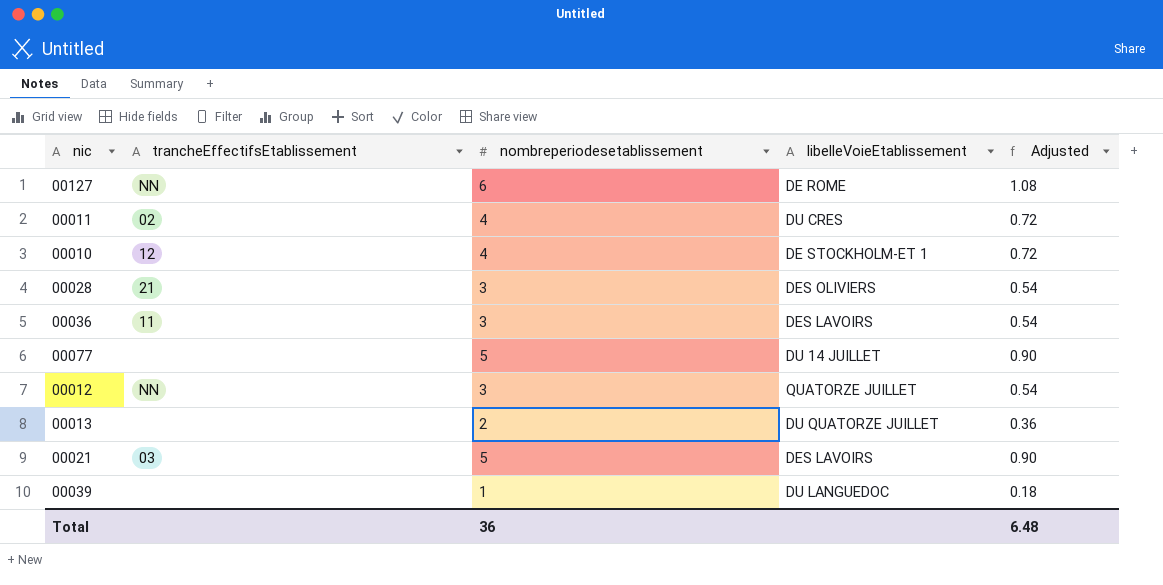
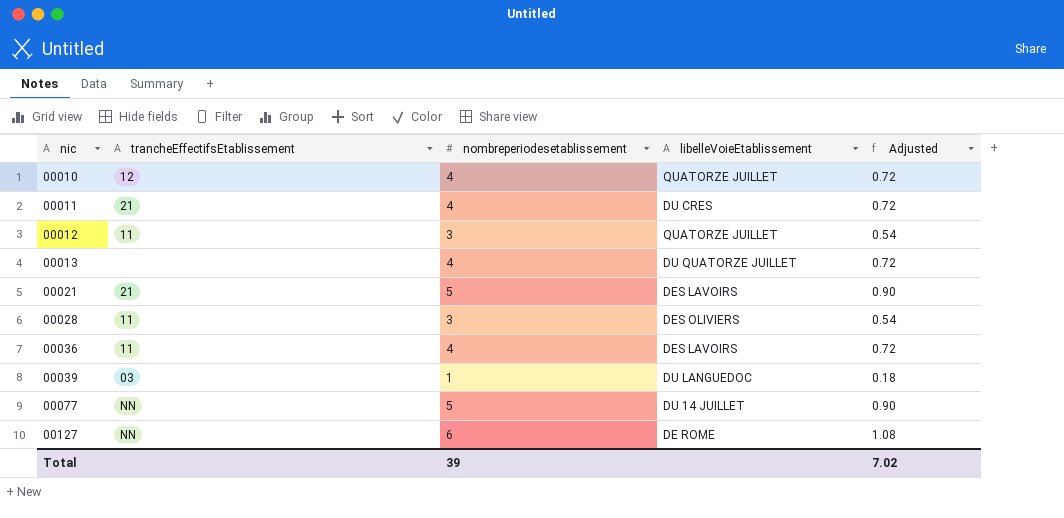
row order: none -> nic ascending
00010 | libelleVoieEtablissement: DE STOCKHOLM-ET 1 -> QUATORZE JUILLET
00011 | trancheEffectifsEtablissement: 02 -> 21
00012 | trancheEffectifsEtablissement: NN -> 11
00013 | nombreperiodesetablissement: 2 -> 4
00013 | Adjusted: 0.36 -> 0.72
00021 | trancheEffectifsEtablissement: 03 -> 21
00028 | trancheEffectifsEtablissement: 21 -> 11
00036 | nombreperiodesetablissement: 3 -> 4
00036 | Adjusted: 0.54 -> 0.72
00039 | trancheEffectifsEtablissement: none -> 03
00077 | trancheEffectifsEtablissement: none -> NN
Total | nombreperiodesetablissement: 36 -> 39
Total | Adjusted: 6.48 -> 7.02

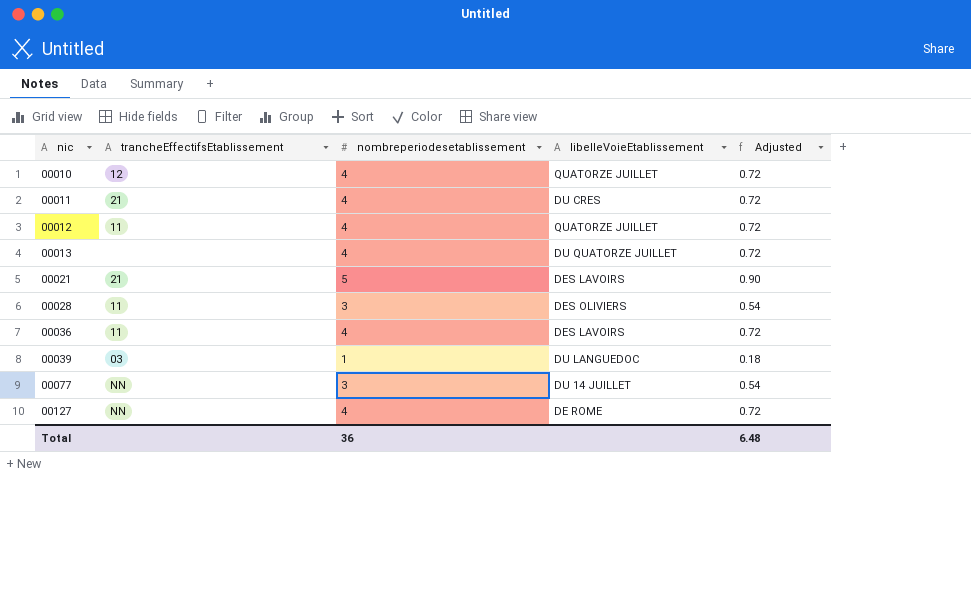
00012 | nombreperiodesetablissement: 3 -> 4
00012 | Adjusted: 0.54 -> 0.72
00077 | nombreperiodesetablissement: 5 -> 3
00077 | Adjusted: 0.90 -> 0.54
00127 | nombreperiodesetablissement: 6 -> 4
00127 | Adjusted: 1.08 -> 0.72
Total | nombreperiodesetablissement: 39 -> 36
Total | Adjusted: 7.02 -> 6.48

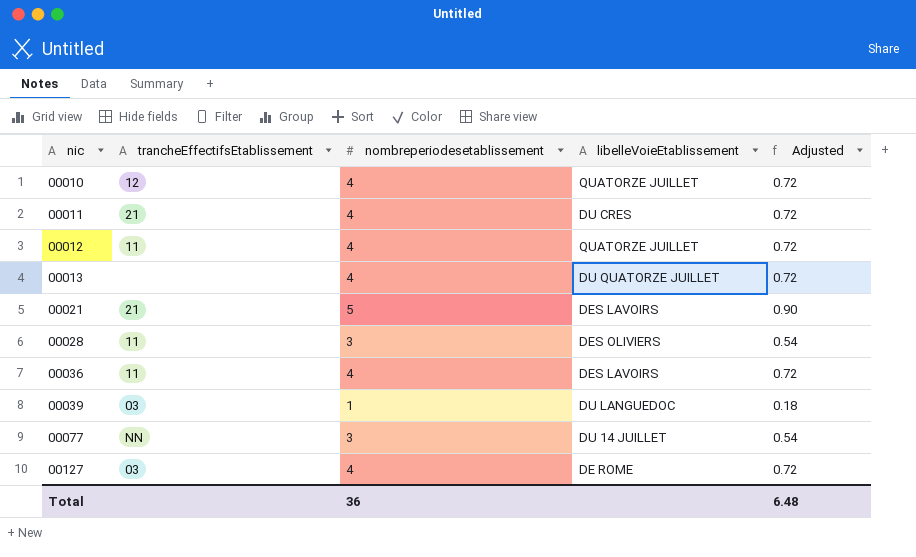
00127 | trancheEffectifsEtablissement: NN -> 03

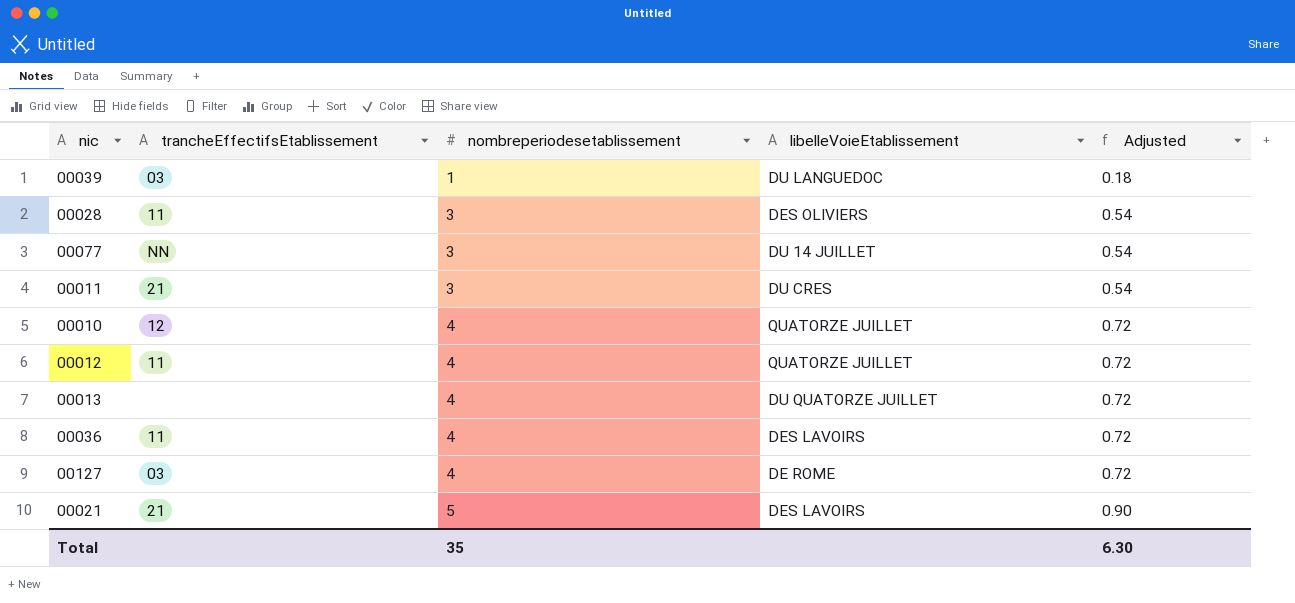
row order: nic ascending -> nombreperiodesetablissement ascending
00011 | nombreperiodesetablissement: 4 -> 3
00011 | Adjusted: 0.72 -> 0.54
Total | nombreperiodesetablissement: 36 -> 35
Total | Adjusted: 6.48 -> 6.30

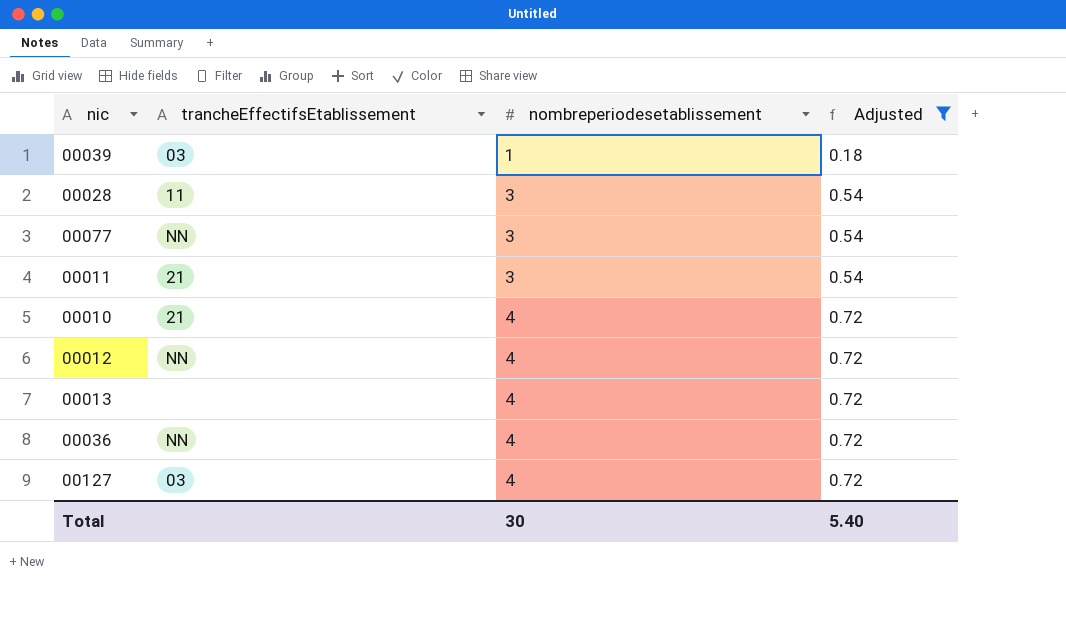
filter: none -> Adjusted != 0.90
column libelleVoieEtablissement | position: 4 -> none
00010 | trancheEffectifsEtablissement: 12 -> 21
00012 | trancheEffectifsEtablissement: 11 -> NN
00036 | trancheEffectifsEtablissement: 11 -> NN
Total | nombreperiodesetablissement: 35 -> 30
Total | Adjusted: 6.30 -> 5.40

